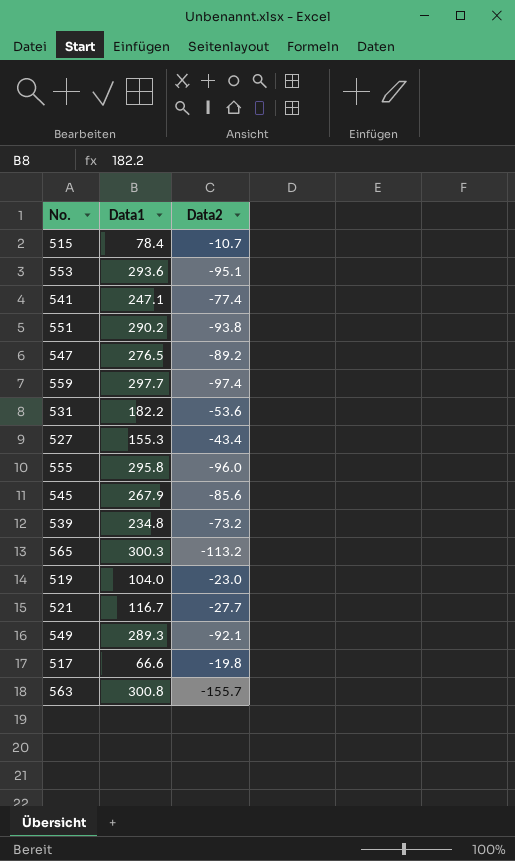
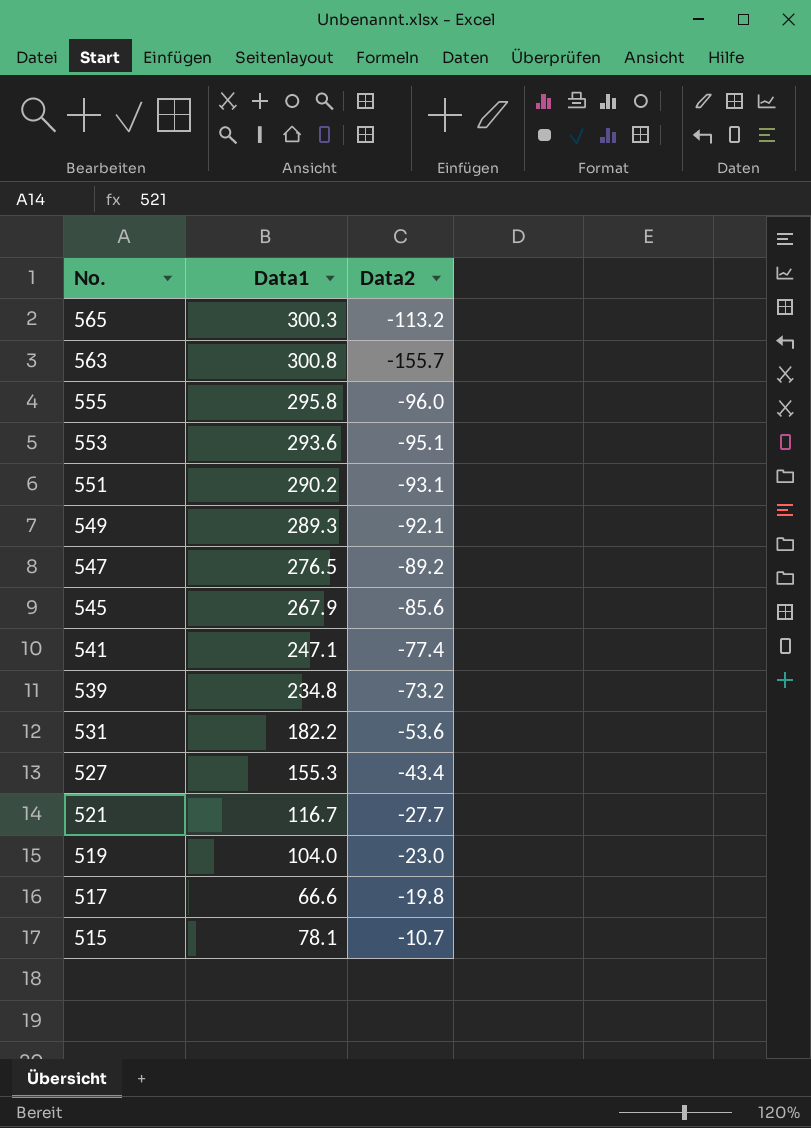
row order: none -> No. descending
row 559: 297.7 | -97.4 -> none
551 | Data2: -93.8 -> -93.1
515 | Data1: 78.4 -> 78.1

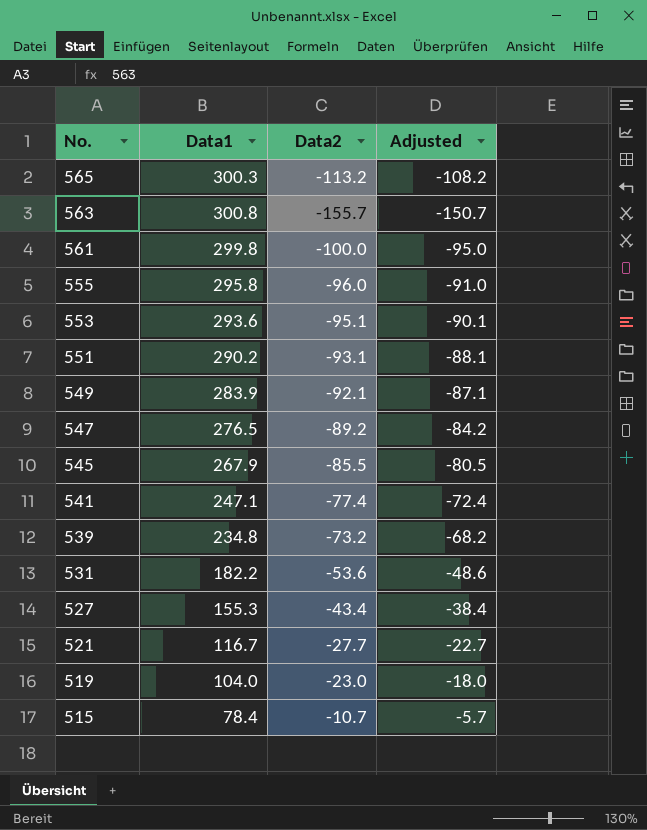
column Adjusted | formula: none -> [Data2] + 5
row 517: 66.6 | -19.8 -> none
row 561: none -> 299.8 | -100.0 | -95.0
549 | Data1: 289.3 -> 283.9
545 | Data2: -85.6 -> -85.5
515 | Data1: 78.1 -> 78.4

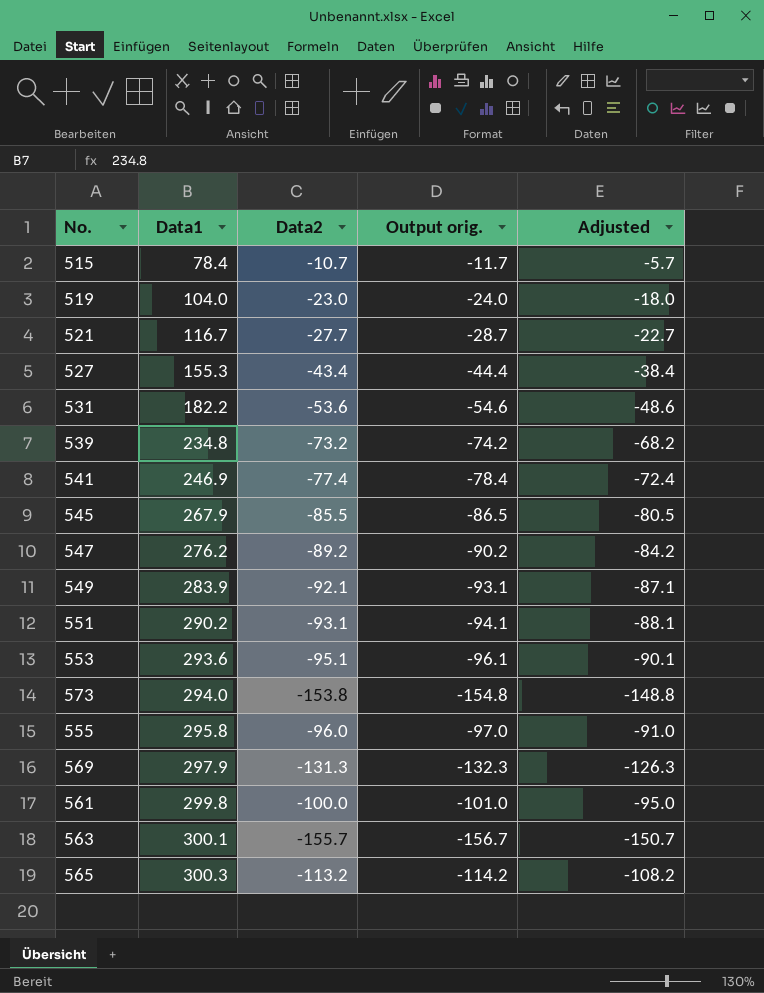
row order: No. descending -> Data1 ascending
column Output orig. | formula: none -> [Data2] - 1
541 | Data1: 247.1 -> 246.9
547 | Data1: 276.5 -> 276.2
row 573: none -> 294.0 | -153.8 | -154.8 | -148.8
row 569: none -> 297.9 | -131.3 | -132.3 | -126.3
563 | Data1: 300.8 -> 300.1

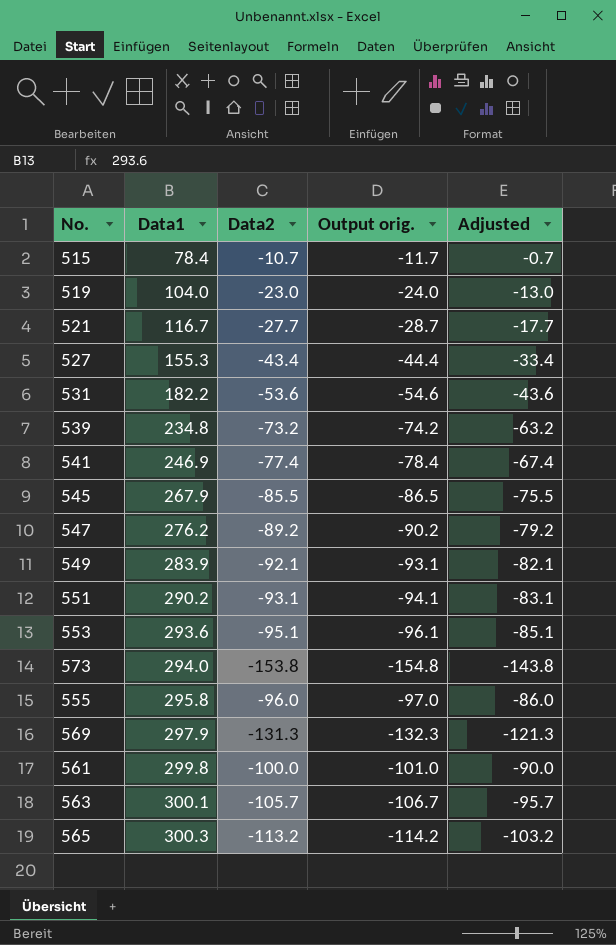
column Adjusted | formula: [Data2] + 5 -> [Data2] + 10
563 | Data2: -155.7 -> -105.7
563 | Output orig.: -156.7 -> -106.7

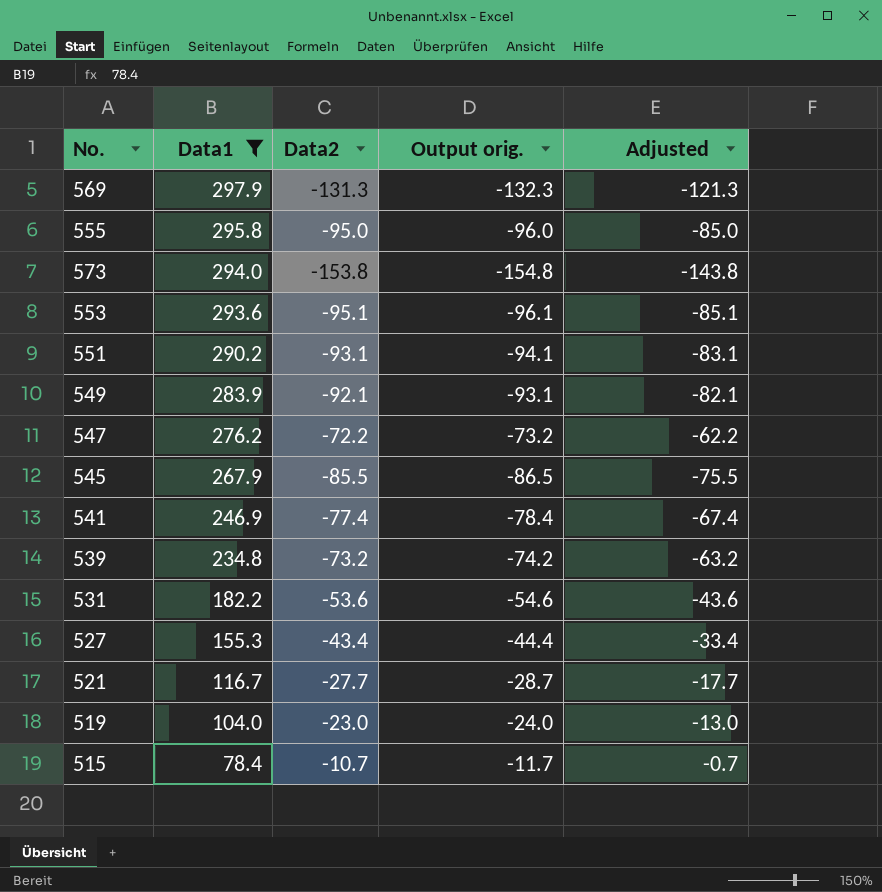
filter: none -> Data1 <= 297.9
row order: Data1 ascending -> Data1 descending
555 | Data2: -96.0 -> -95.0
555 | Output orig.: -97.0 -> -96.0
555 | Adjusted: -86.0 -> -85.0
547 | Data2: -89.2 -> -72.2
547 | Output orig.: -90.2 -> -73.2
547 | Adjusted: -79.2 -> -62.2

